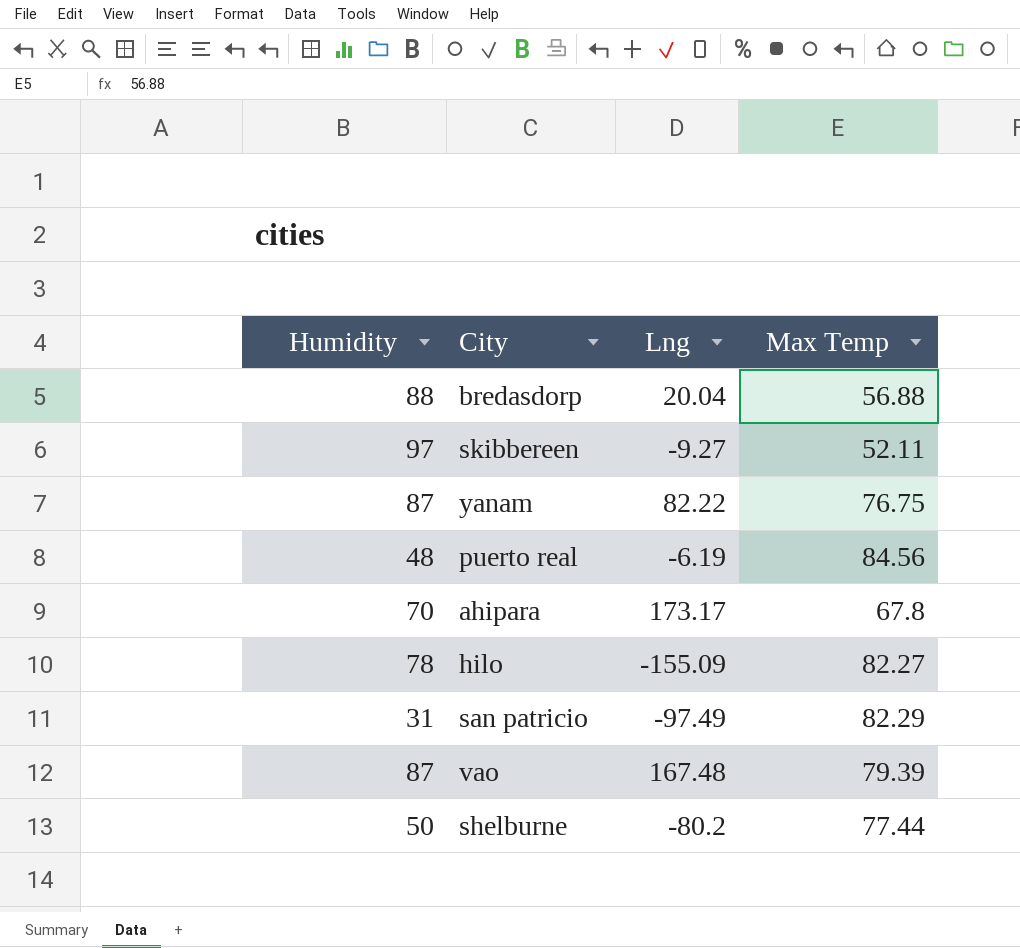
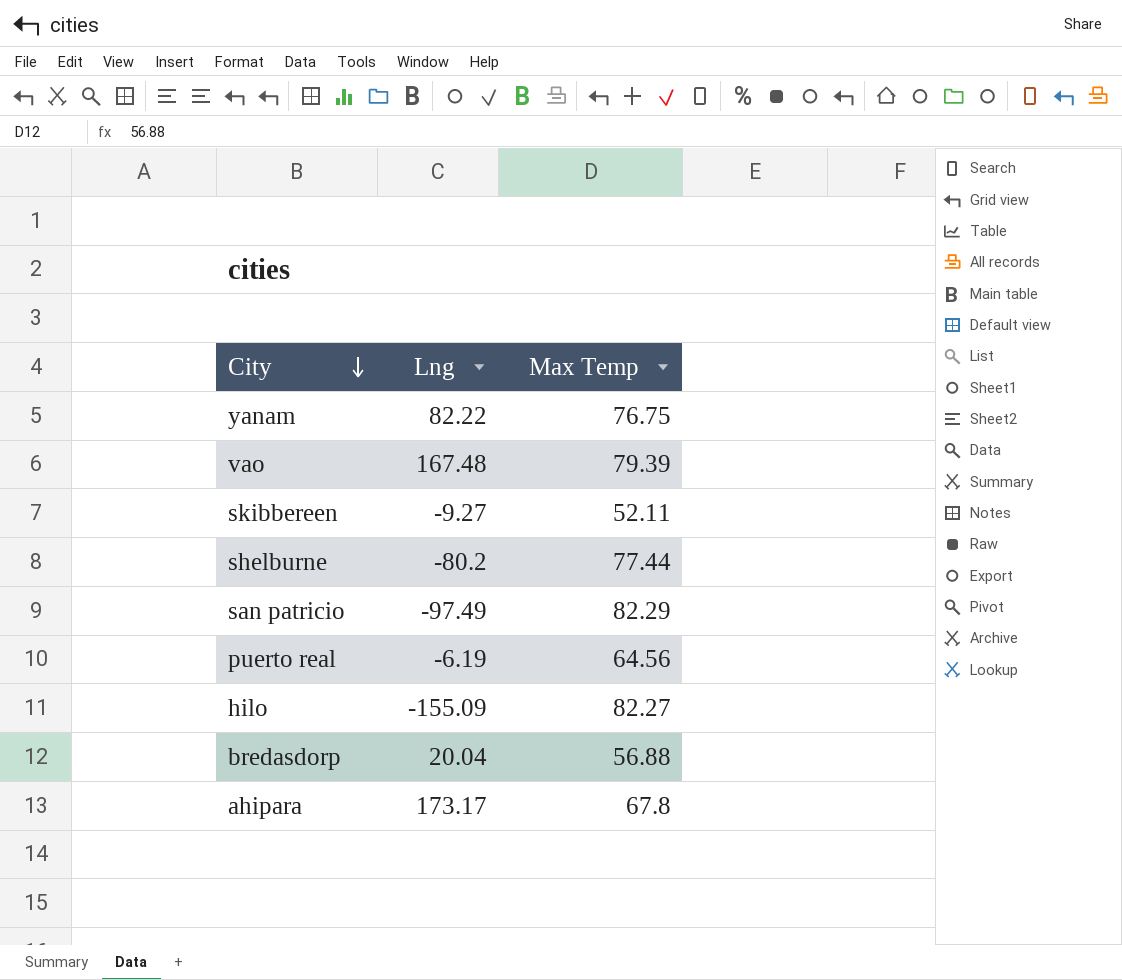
row order: none -> City descending
column Humidity | position: 1 -> none
puerto real | Max Temp: 84.56 -> 64.56

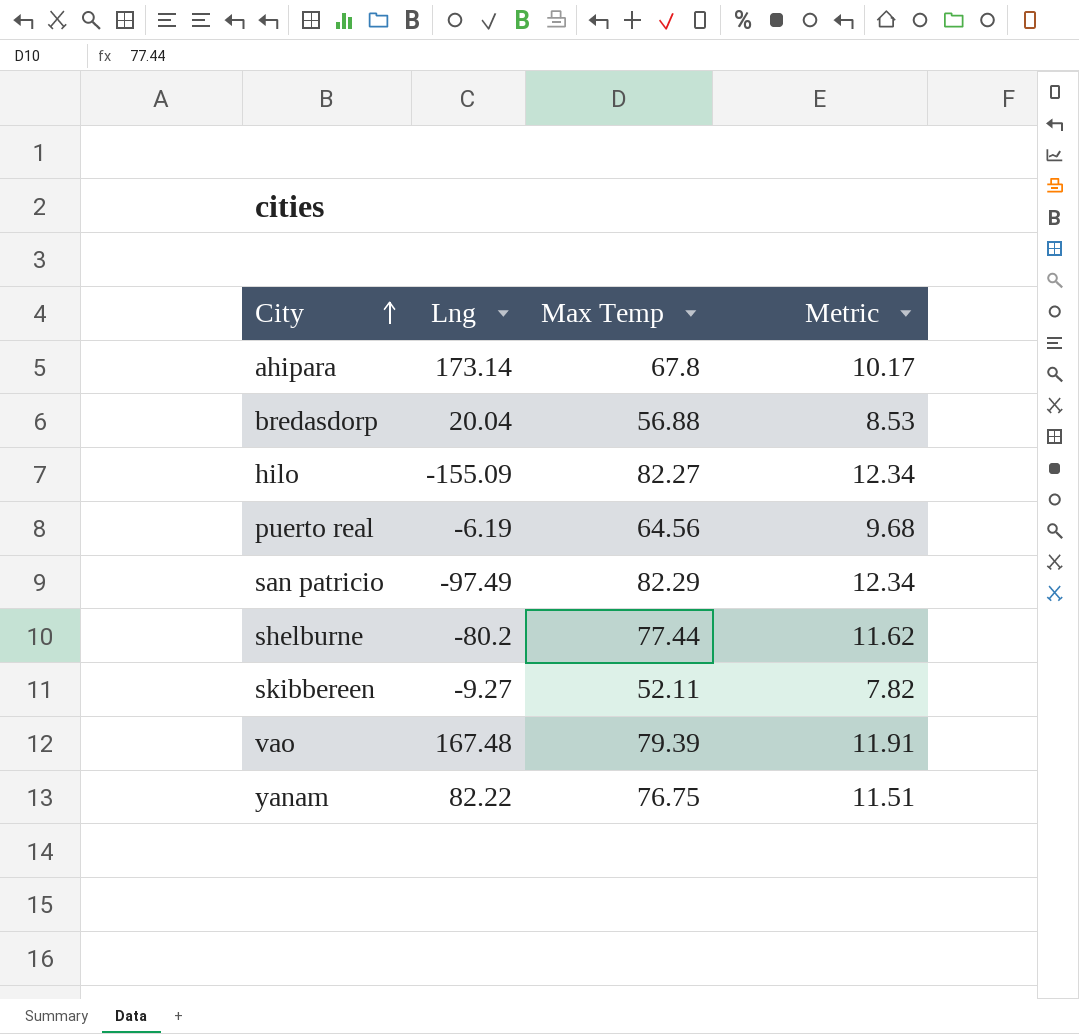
row order: City descending -> City ascending
column Metric | formula: none -> [Max Temp] * 0.15
ahipara | Lng: 173.17 -> 173.14

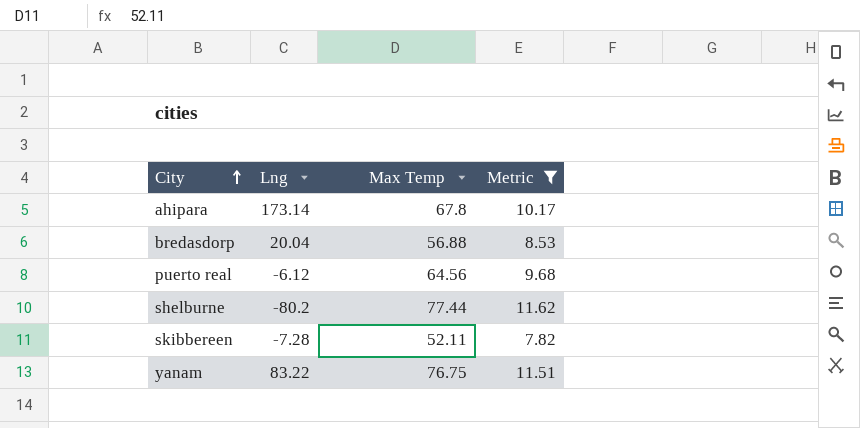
filter: none -> Metric <= 11.62
puerto real | Lng: -6.19 -> -6.12
skibbereen | Lng: -9.27 -> -7.28
yanam | Lng: 82.22 -> 83.22

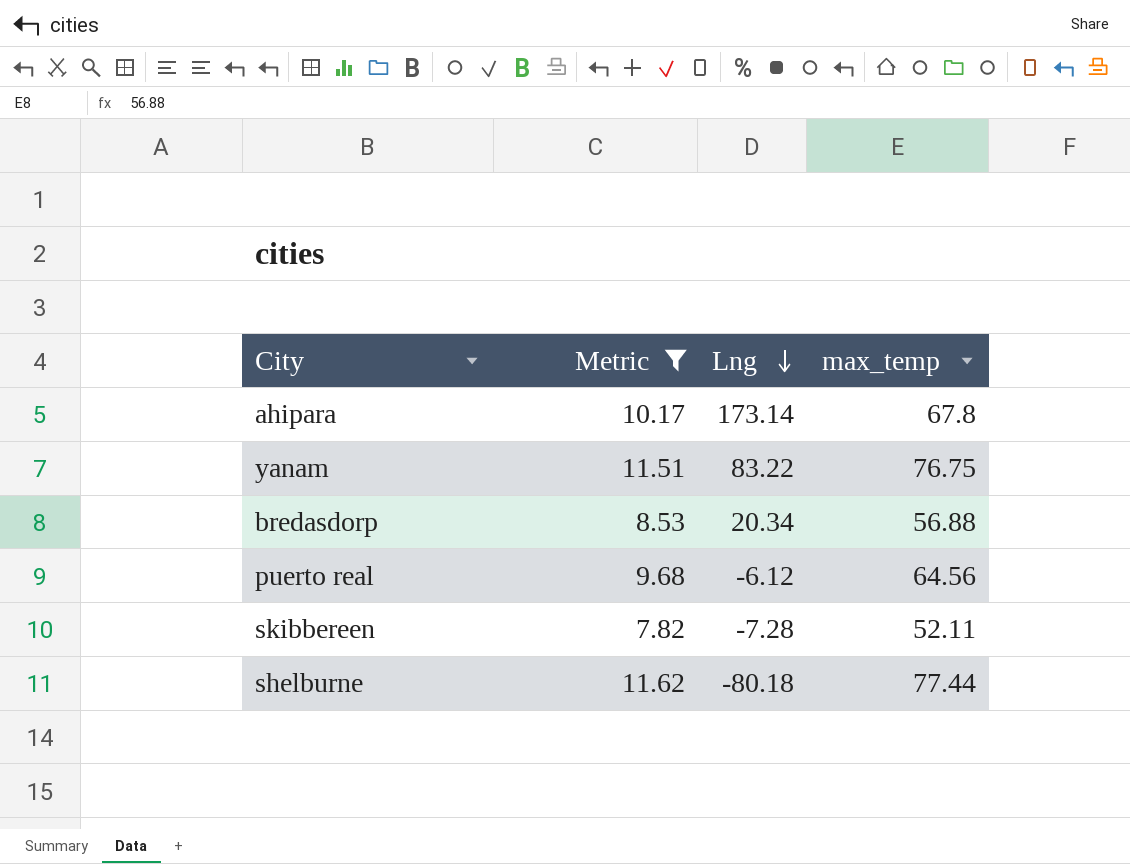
row order: City ascending -> Lng descending
column Metric | position: 4 -> 2
column name: Max Temp -> max_temp
bredasdorp | Lng: 20.04 -> 20.34
shelburne | Lng: -80.2 -> -80.18

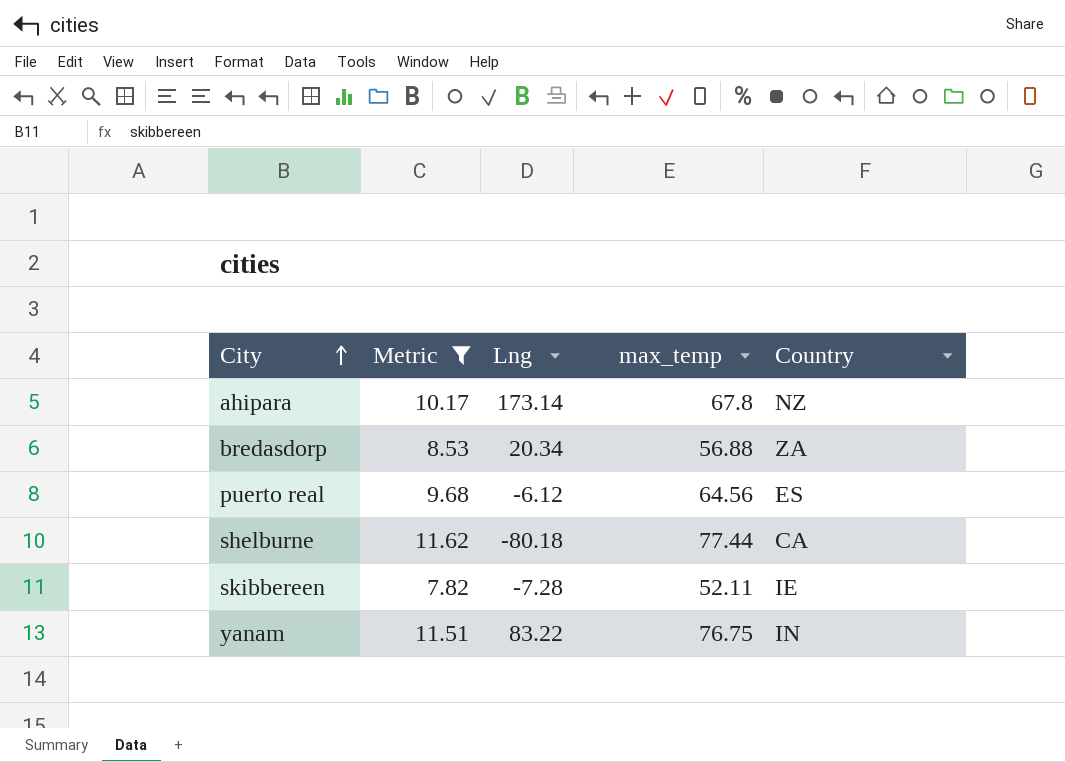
row order: Lng descending -> City ascending
column Country | position: none -> 5

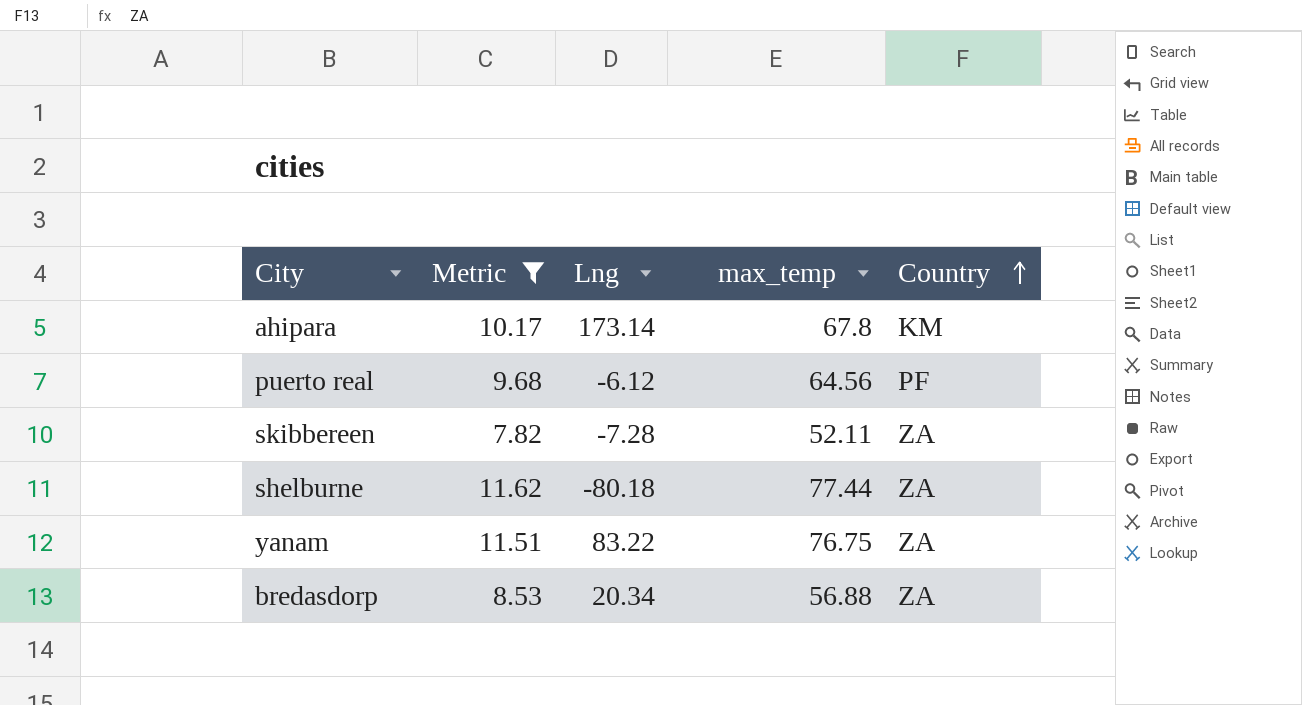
row order: City ascending -> Country ascending
ahipara | Country: NZ -> KM
puerto real | Country: ES -> PF
skibbereen | Country: IE -> ZA
shelburne | Country: CA -> ZA
yanam | Country: IN -> ZA

